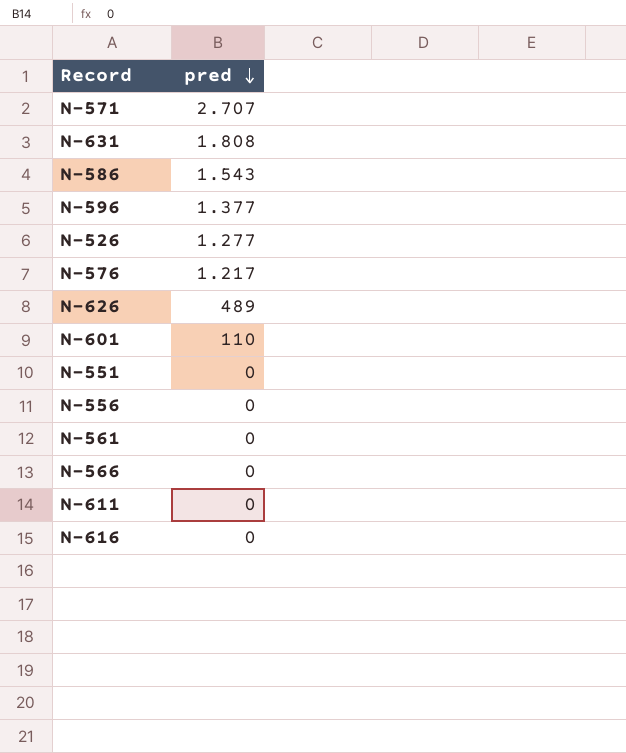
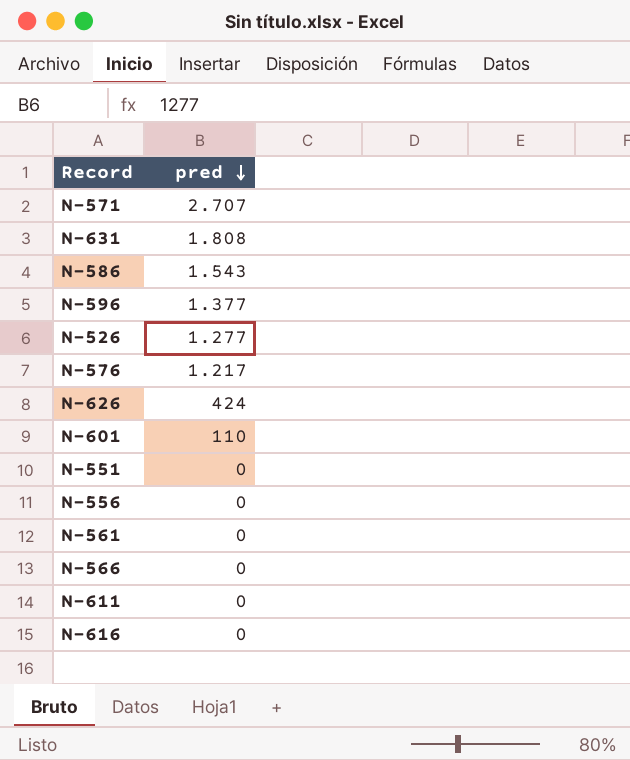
N-626 | pred: 489 -> 424

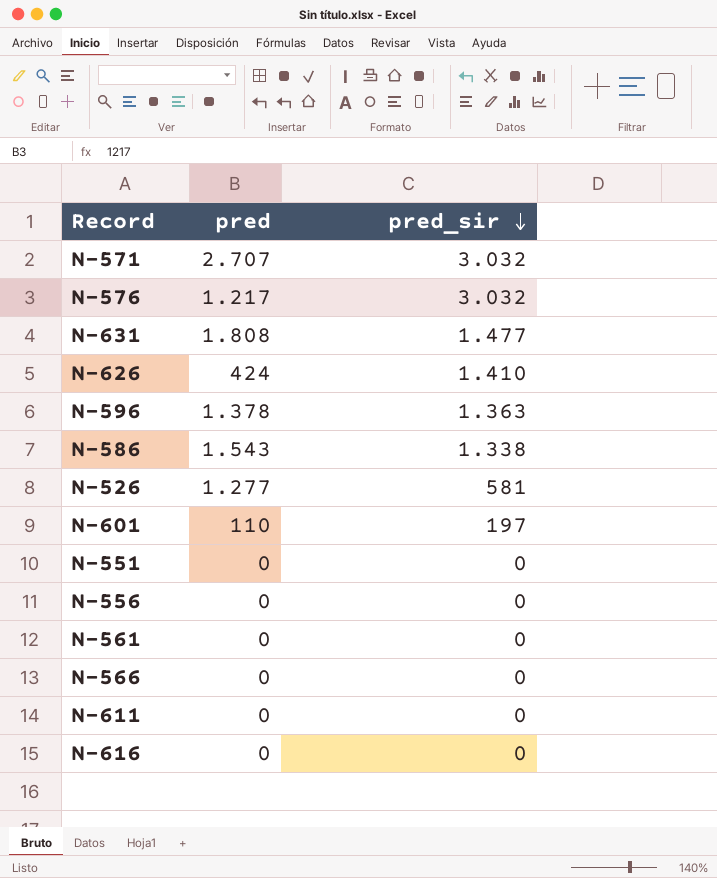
row order: pred descending -> pred_sir descending
column pred_sir | position: none -> 3
N-596 | pred: 1.377 -> 1.378

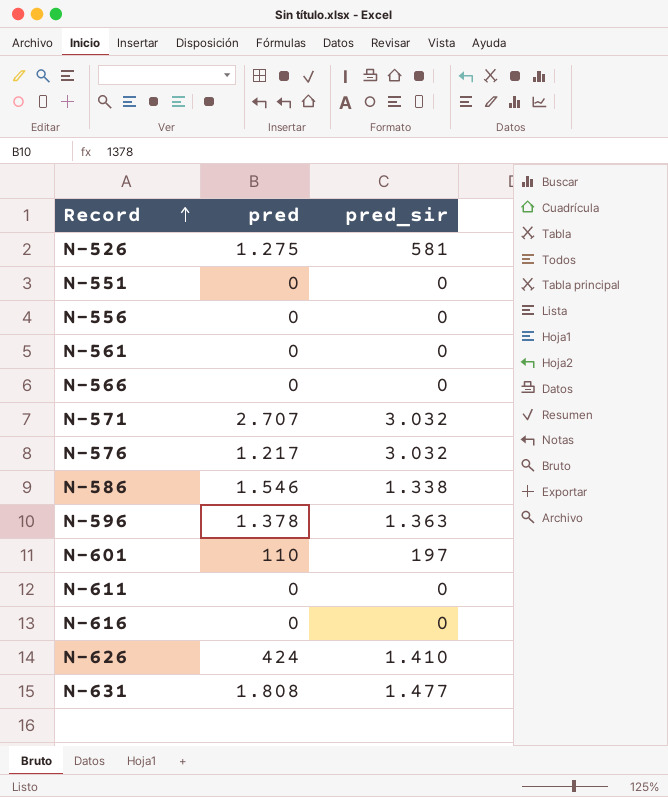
row order: pred_sir descending -> Record ascending
N-526 | pred: 1.277 -> 1.275
N-586 | pred: 1.543 -> 1.546

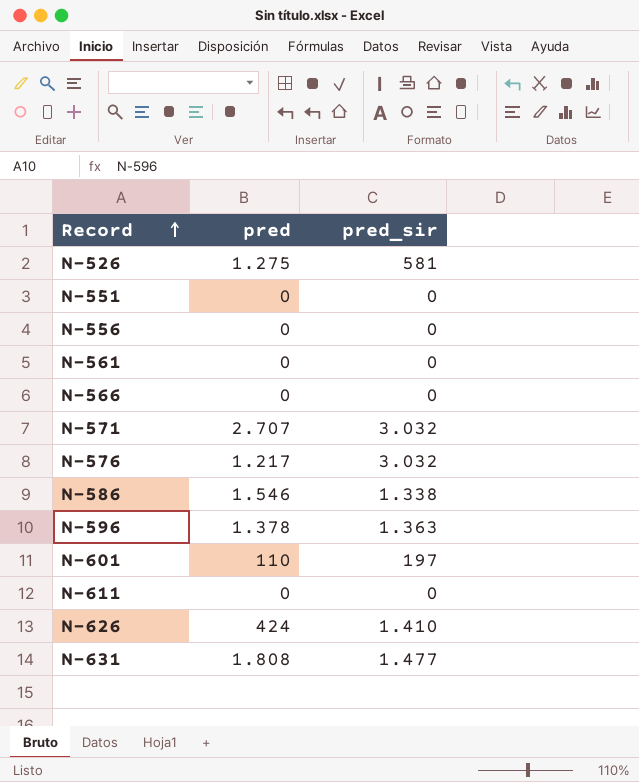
row N-616: 0 | 0 -> none

